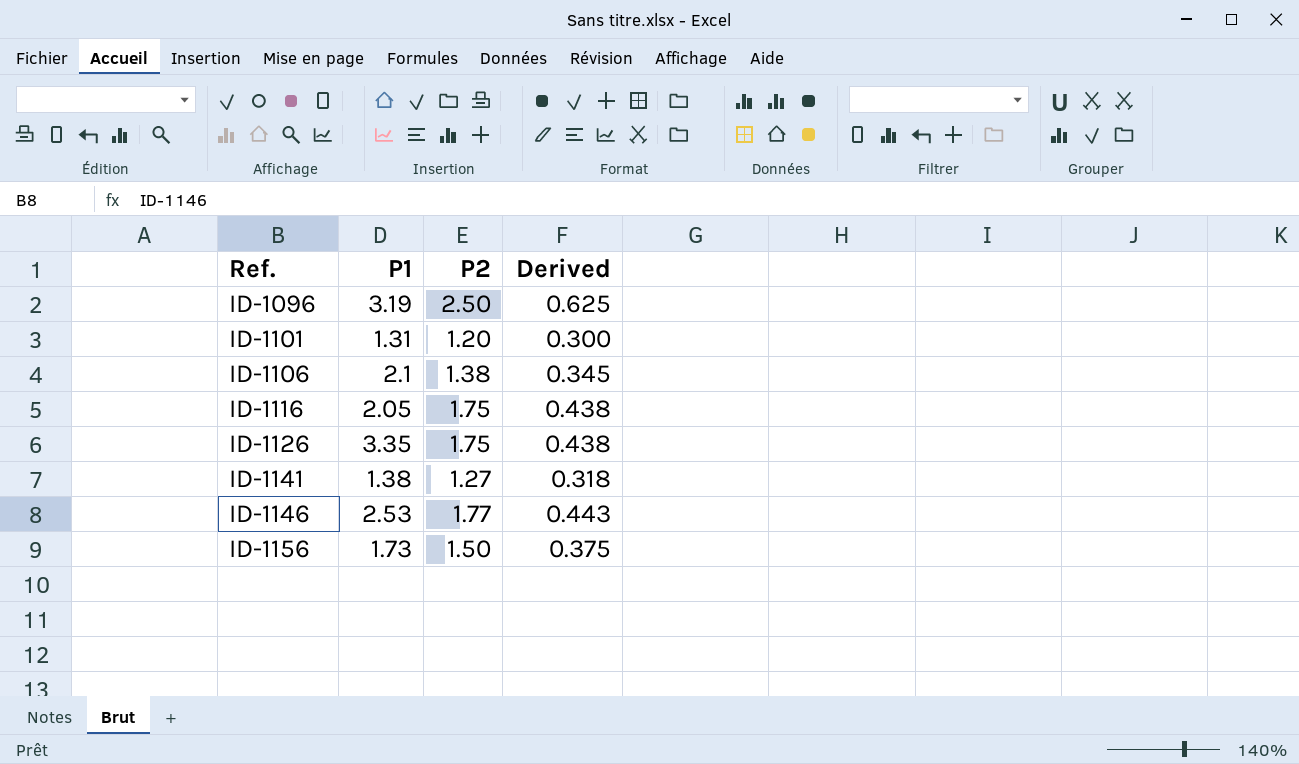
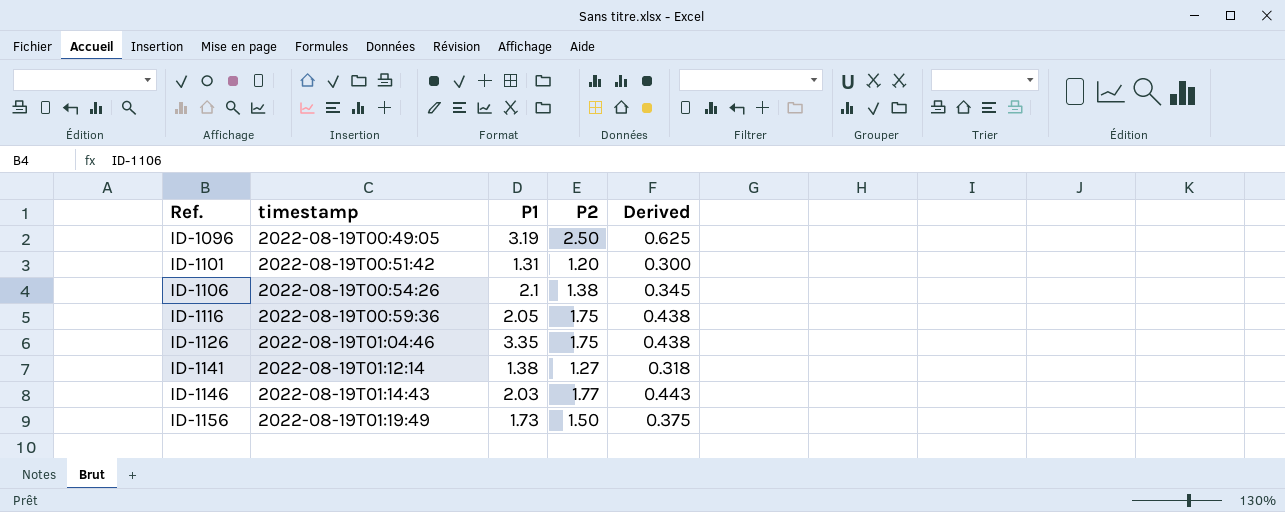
column timestamp | position: none -> 2
ID-1146 | P1: 2.53 -> 2.03

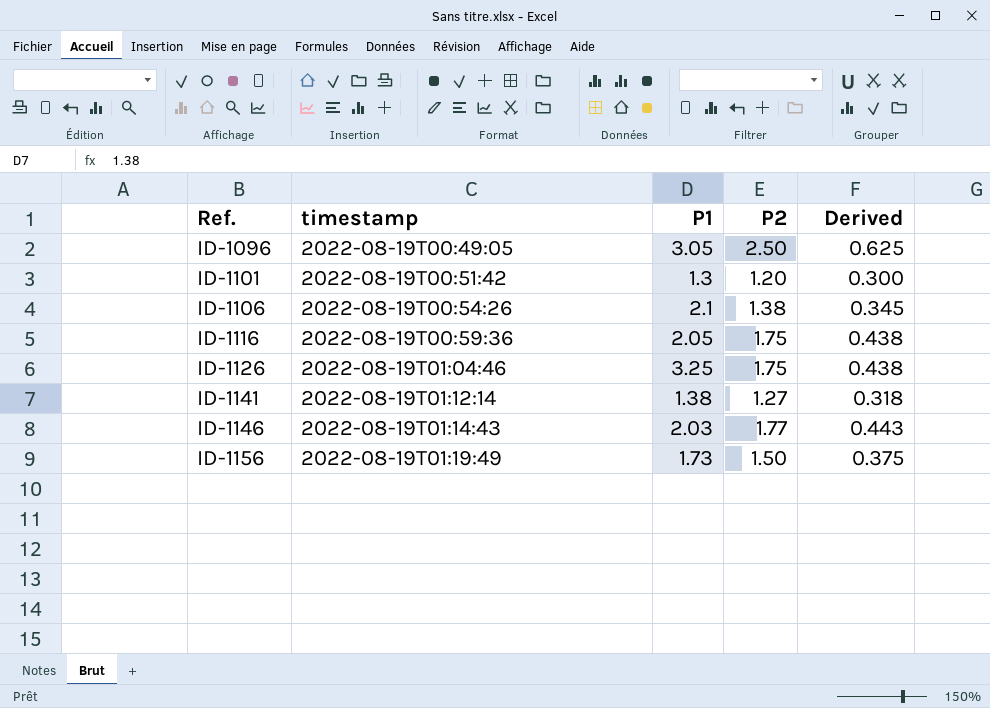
ID-1096 | P1: 3.19 -> 3.05
ID-1101 | P1: 1.31 -> 1.3
ID-1126 | P1: 3.35 -> 3.25

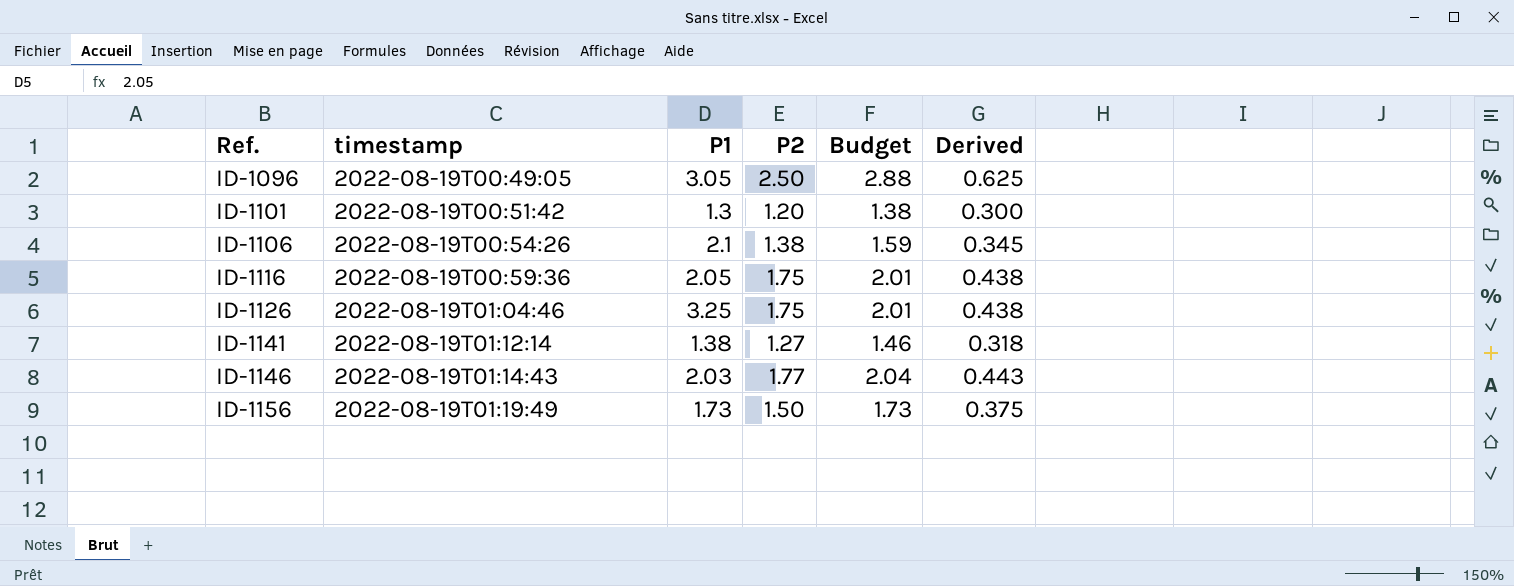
column Budget | formula: none -> [P2] * 1.15

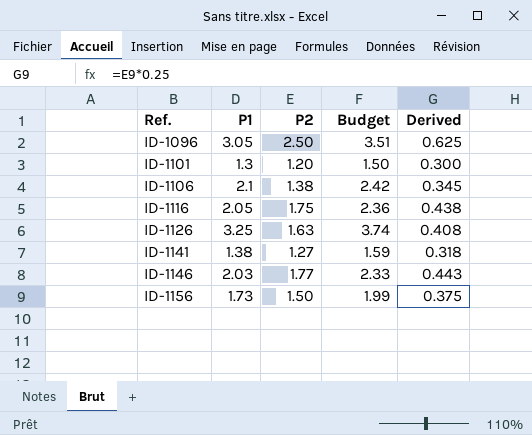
column timestamp | position: 2 -> none
column Budget | formula: [P2] * 1.15 -> [P1] * 1.15
ID-1126 | P2: 1.75 -> 1.63
ID-1126 | Derived: 0.438 -> 0.408

